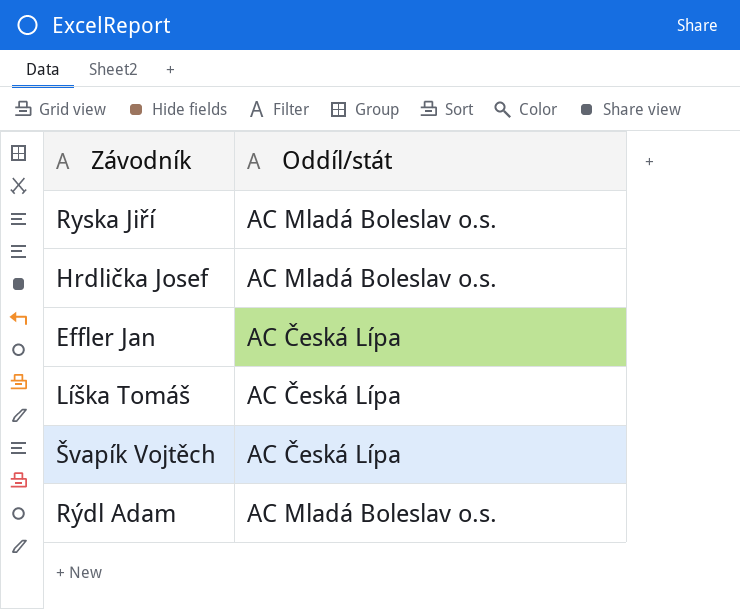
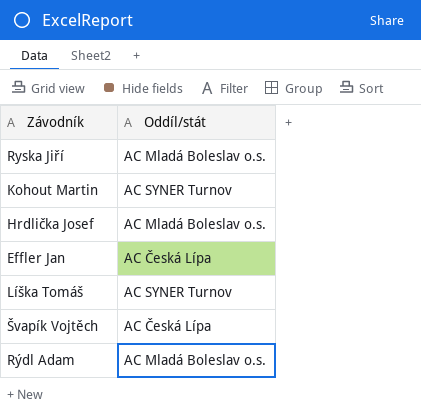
row Kohout Martin: none -> AC SYNER Turnov
Líška Tomáš | Oddíl/stát: AC Česká Lípa -> AC SYNER Turnov

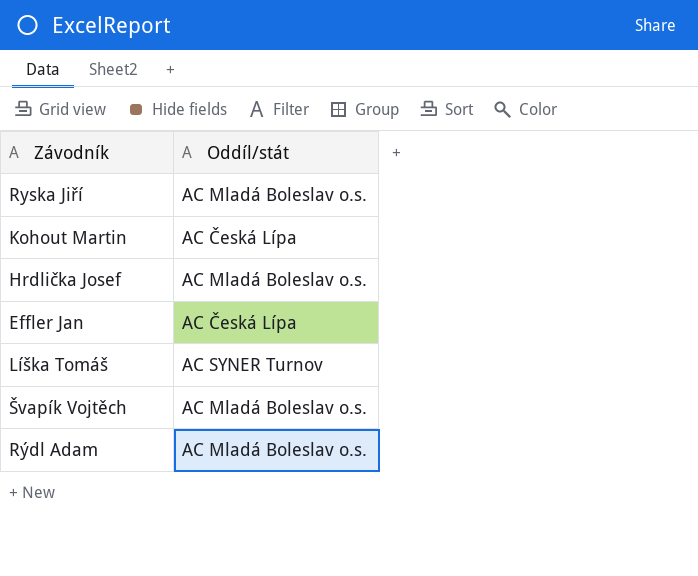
Kohout Martin | Oddíl/stát: AC SYNER Turnov -> AC Česká Lípa
Švapík Vojtěch | Oddíl/stát: AC Česká Lípa -> AC Mladá Boleslav o.s.

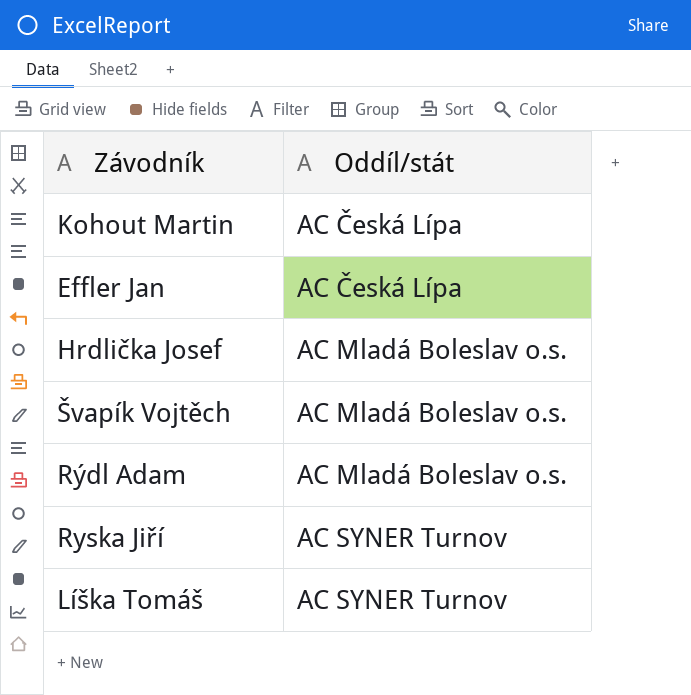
row order: none -> Oddíl/stát ascending
Ryska Jiří | Oddíl/stát: AC Mladá Boleslav o.s. -> AC SYNER Turnov

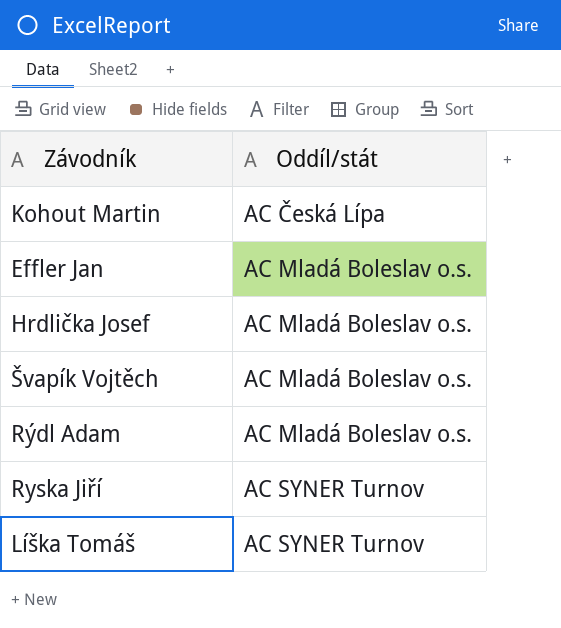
Effler Jan | Oddíl/stát: AC Česká Lípa -> AC Mladá Boleslav o.s.

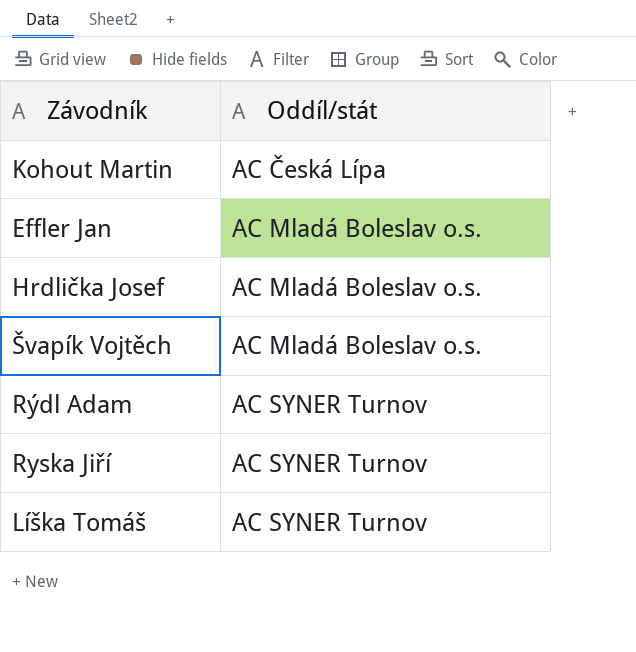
Rýdl Adam | Oddíl/stát: AC Mladá Boleslav o.s. -> AC SYNER Turnov

